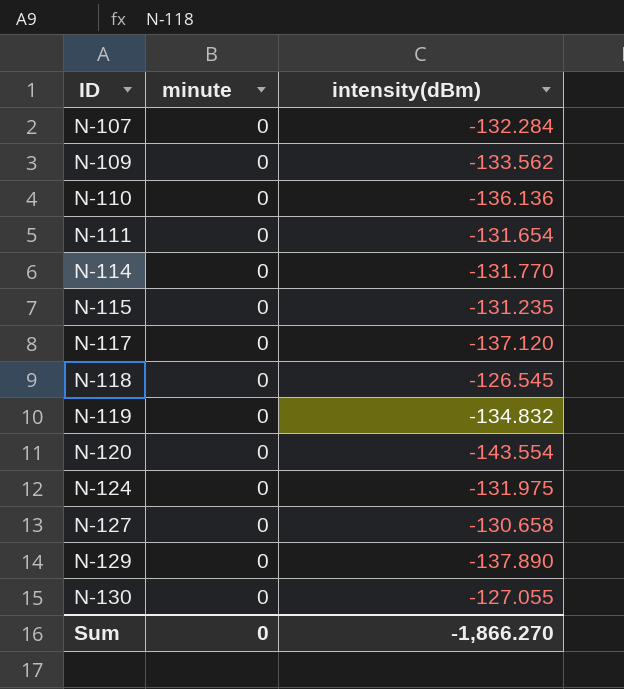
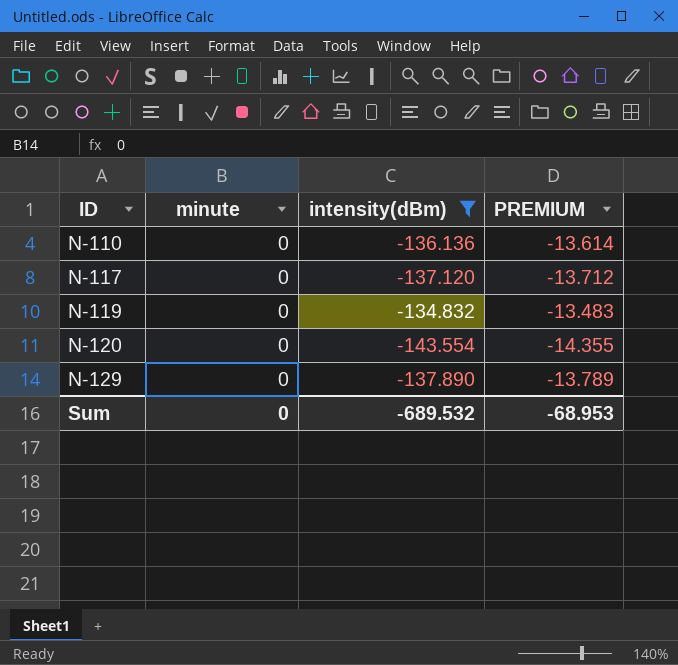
filter: none -> intensity(dBm) <= -134.832
column PREMIUM | formula: none -> [intensity(dBm)] * 0.1
Sum | intensity(dBm): -1,866.270 -> -689.532

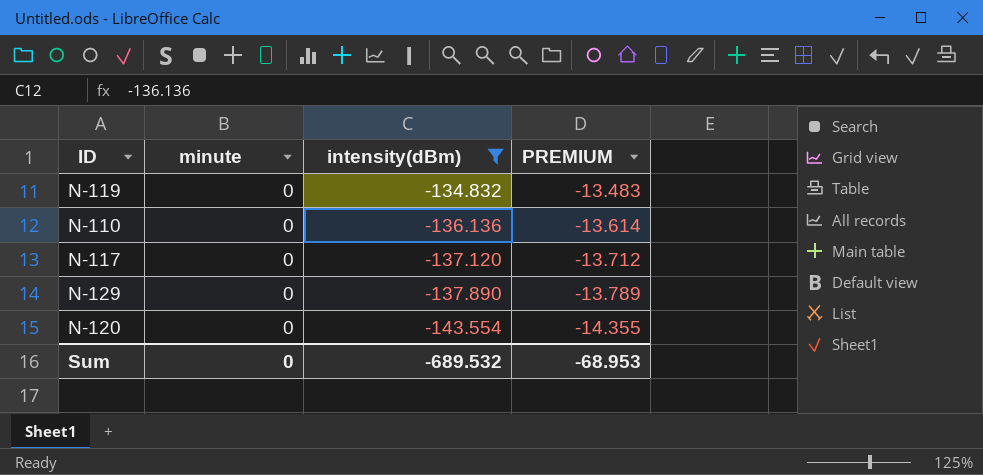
row order: ID ascending -> intensity(dBm) descending

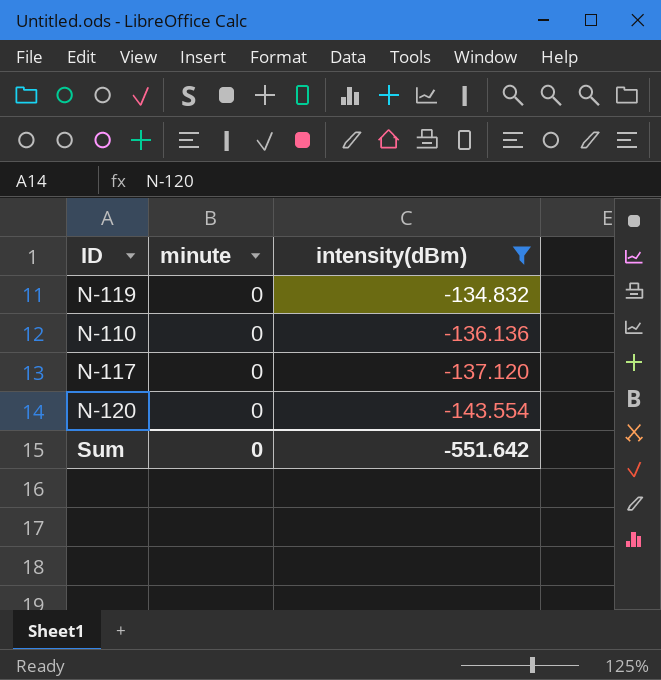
column PREMIUM | formula: [intensity(dBm)] * 0.1 -> none
row N-129: 0 | -137.890 | -13.789 -> none
Sum | intensity(dBm): -689.532 -> -551.642

